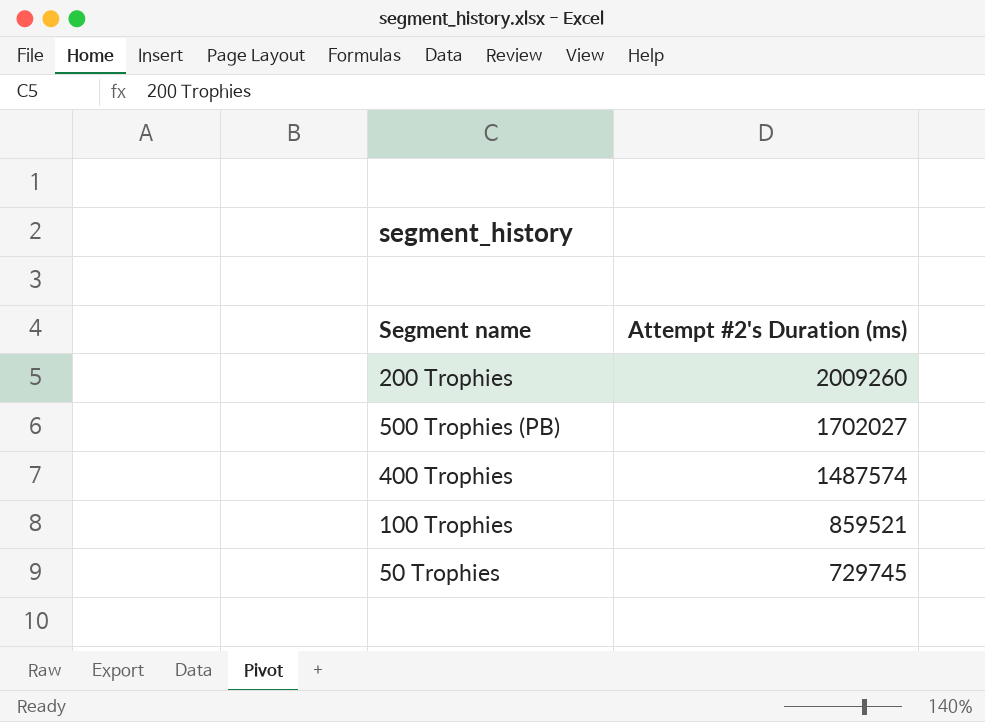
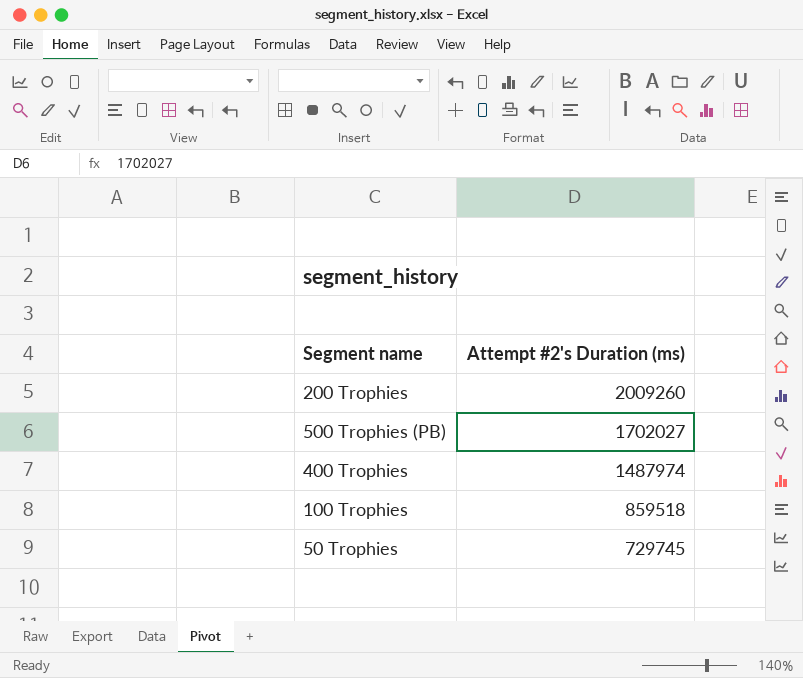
400 Trophies | Attempt #2's Duration (ms): 1487574 -> 1487974
100 Trophies | Attempt #2's Duration (ms): 859521 -> 859518

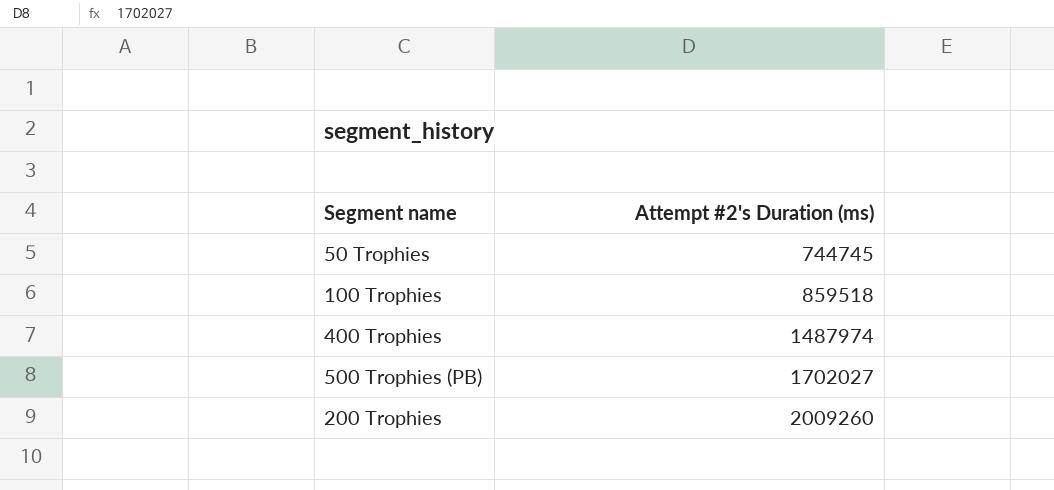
row order: Attempt #2's Duration (ms) descending -> Attempt #2's Duration (ms) ascending
50 Trophies | Attempt #2's Duration (ms): 729745 -> 744745

